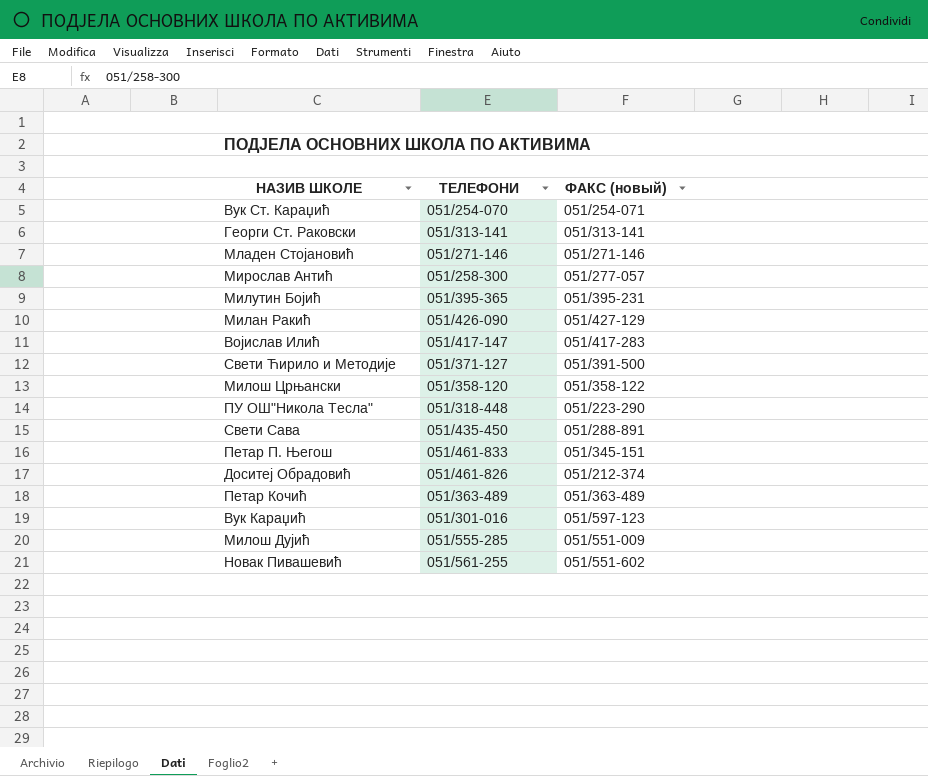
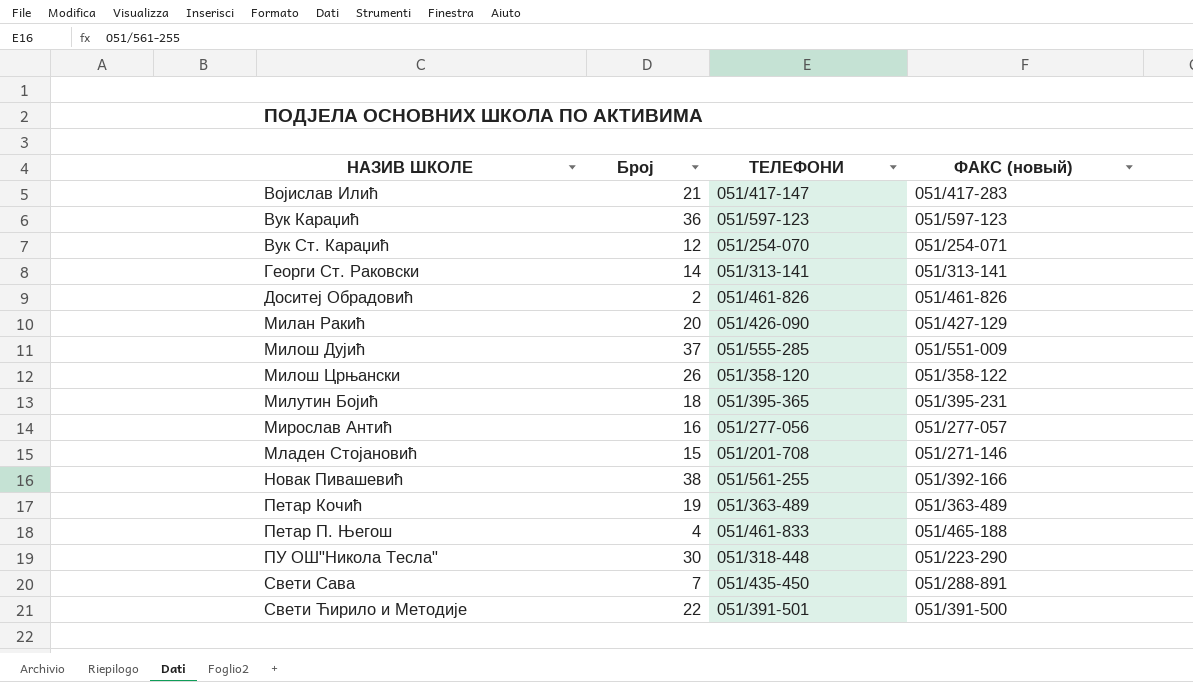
row order: none -> НАЗИВ ШКОЛЕ ascending
column Број | position: none -> 2
Вук Караџић | ТЕЛЕФОНИ: 051/301-016 -> 051/597-123
Доситеј Обрадовић | ФАКС (новый): 051/212-374 -> 051/461-826
Мирослав Антић | ТЕЛЕФОНИ: 051/258-300 -> 051/277-056
Младен Стојановић | ТЕЛЕФОНИ: 051/271-146 -> 051/201-708
Новак Пивашевић | ФАКС (новый): 051/551-602 -> 051/392-166
Петар П. Његош | ФАКС (новый): 051/345-151 -> 051/465-188
Свети Ћирило и Методије | ТЕЛЕФОНИ: 051/371-127 -> 051/391-501

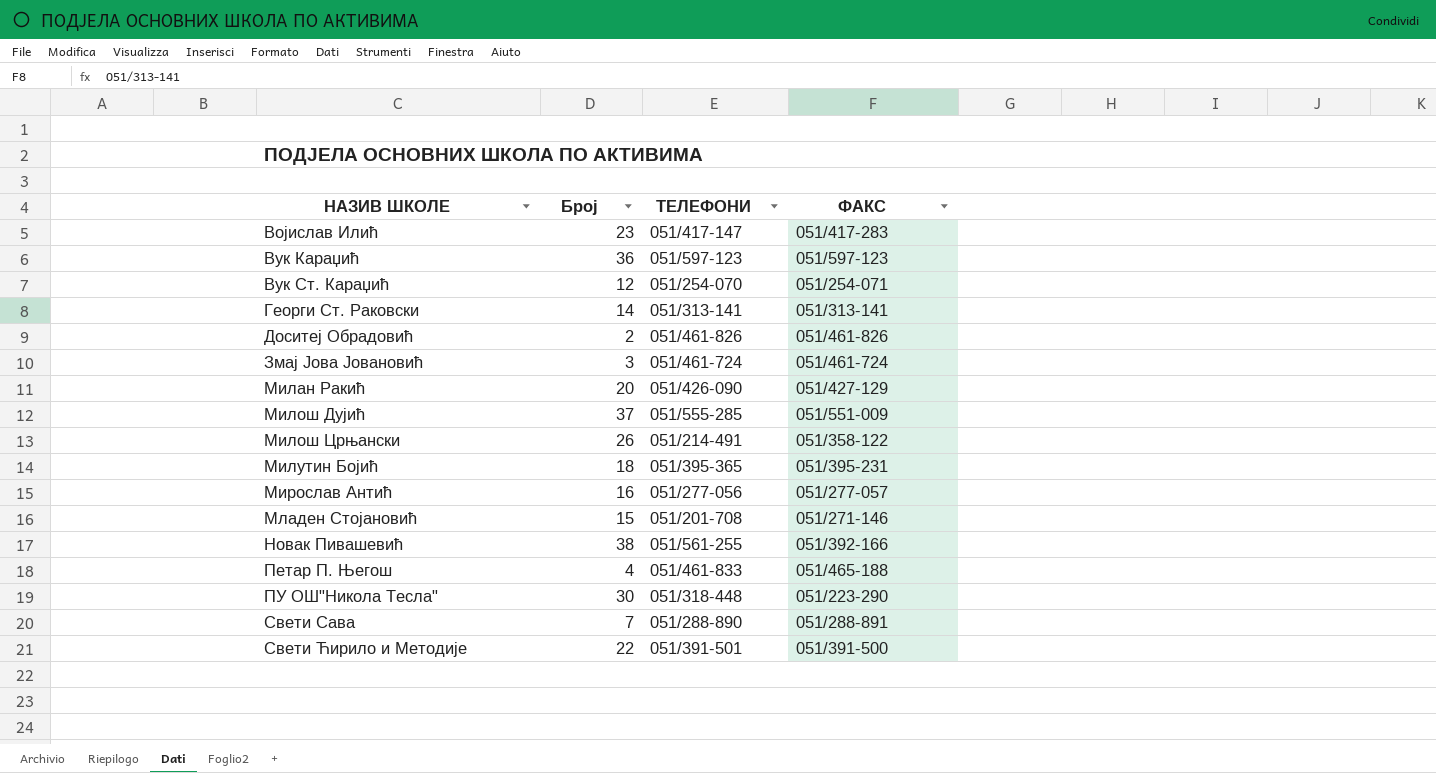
column name: ФАКС (новый) -> ФАКС
row Петар Кочић: 19 | 051/363-489 | 051/363-489 -> none
Војислав Илић | Број: 21 -> 23
row Змај Јова Јовановић: none -> 3 | 051/461-724 | 051/461-724
Милош Црњански | ТЕЛЕФОНИ: 051/358-120 -> 051/214-491
Свети Сава | ТЕЛЕФОНИ: 051/435-450 -> 051/288-890

